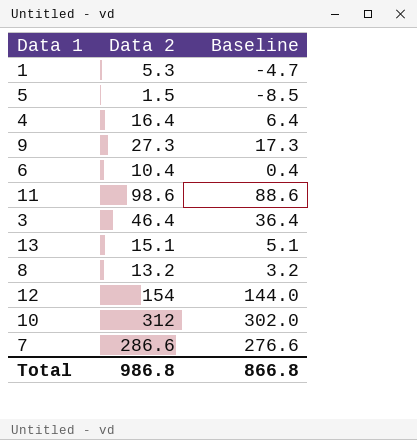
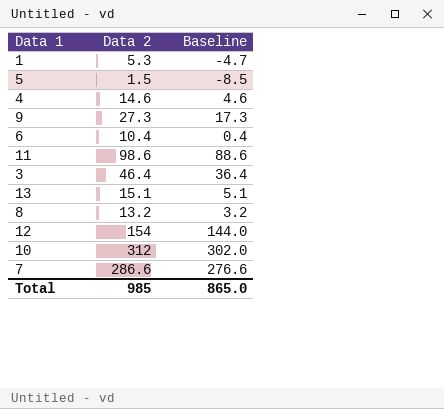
4 | Data 2: 16.4 -> 14.6
4 | Baseline: 6.4 -> 4.6
Total | Data 2: 986.8 -> 985
Total | Baseline: 866.8 -> 865.0

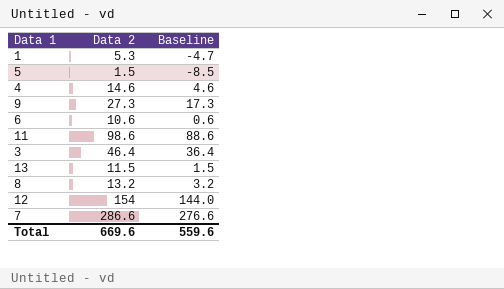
row 10: 312 | 302.0 -> none
6 | Data 2: 10.4 -> 10.6
6 | Baseline: 0.4 -> 0.6
13 | Data 2: 15.1 -> 11.5
13 | Baseline: 5.1 -> 1.5
Total | Data 2: 985 -> 669.6
Total | Baseline: 865.0 -> 559.6

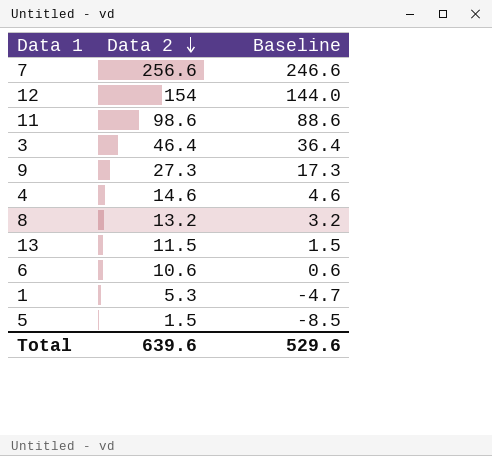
row order: none -> Data 2 descending
7 | Data 2: 286.6 -> 256.6
7 | Baseline: 276.6 -> 246.6
Total | Data 2: 669.6 -> 639.6
Total | Baseline: 559.6 -> 529.6

